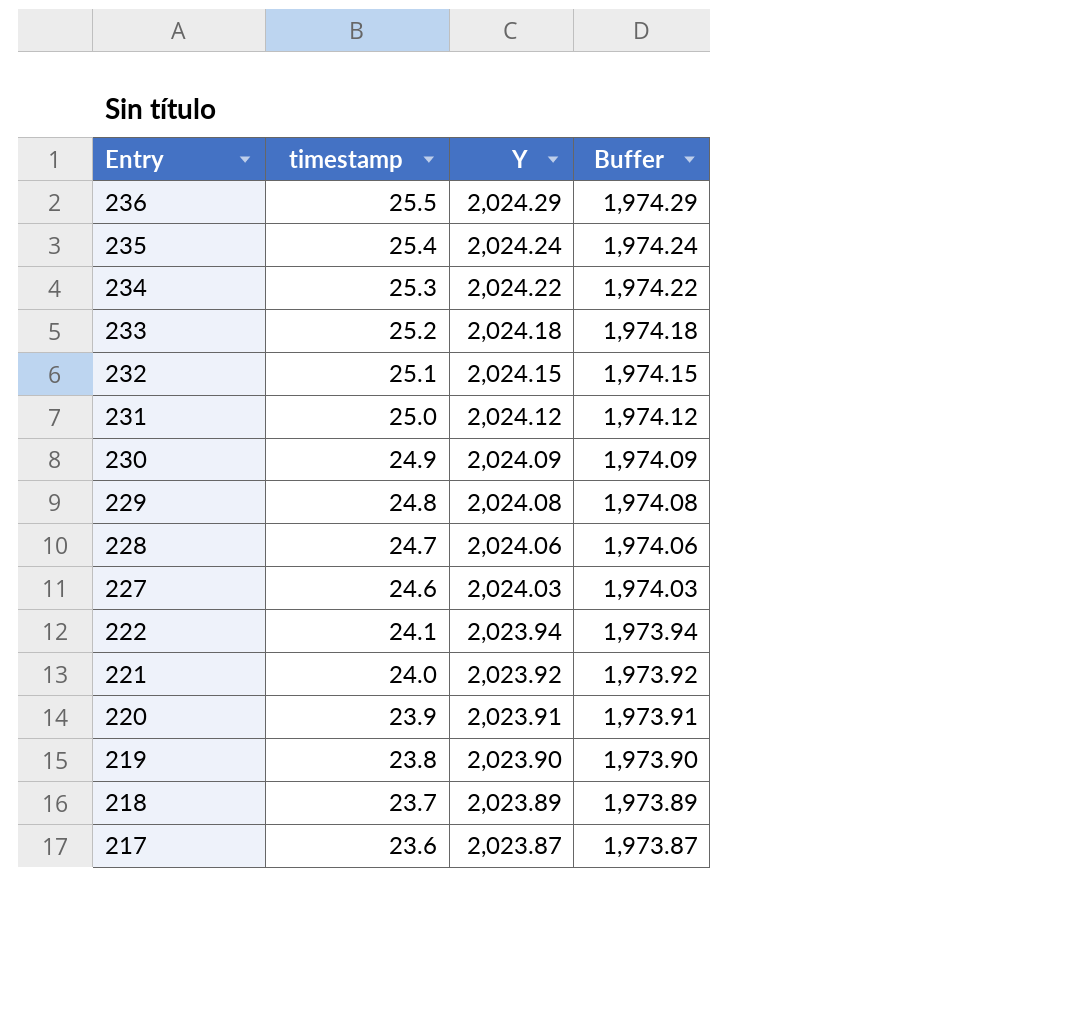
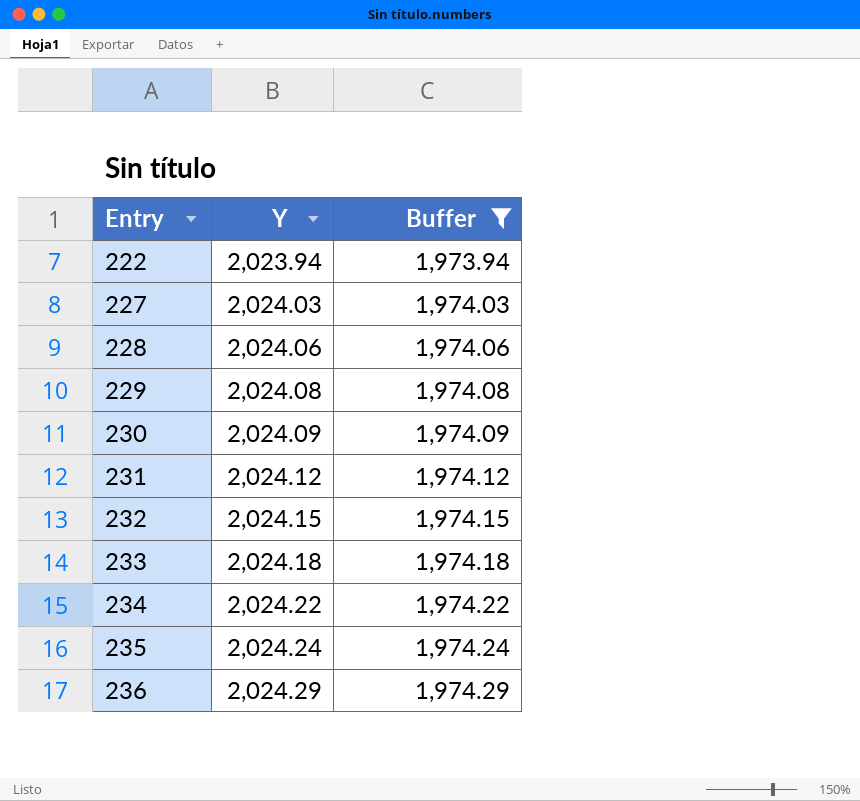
filter: none -> Buffer >= 1,973.94
row order: Entry descending -> Entry ascending
column timestamp | position: 2 -> none

